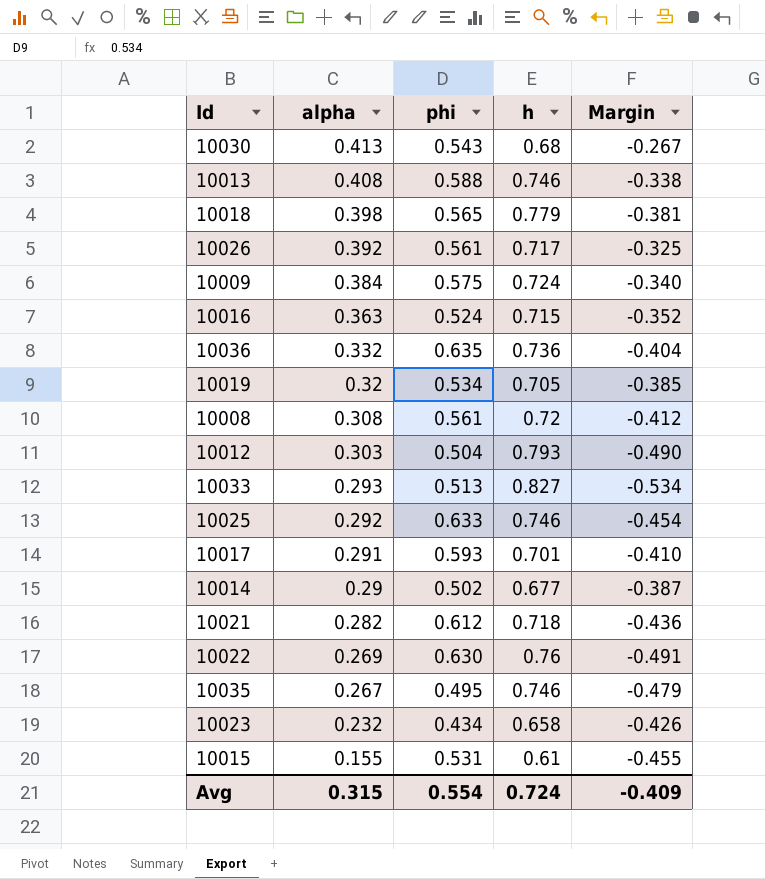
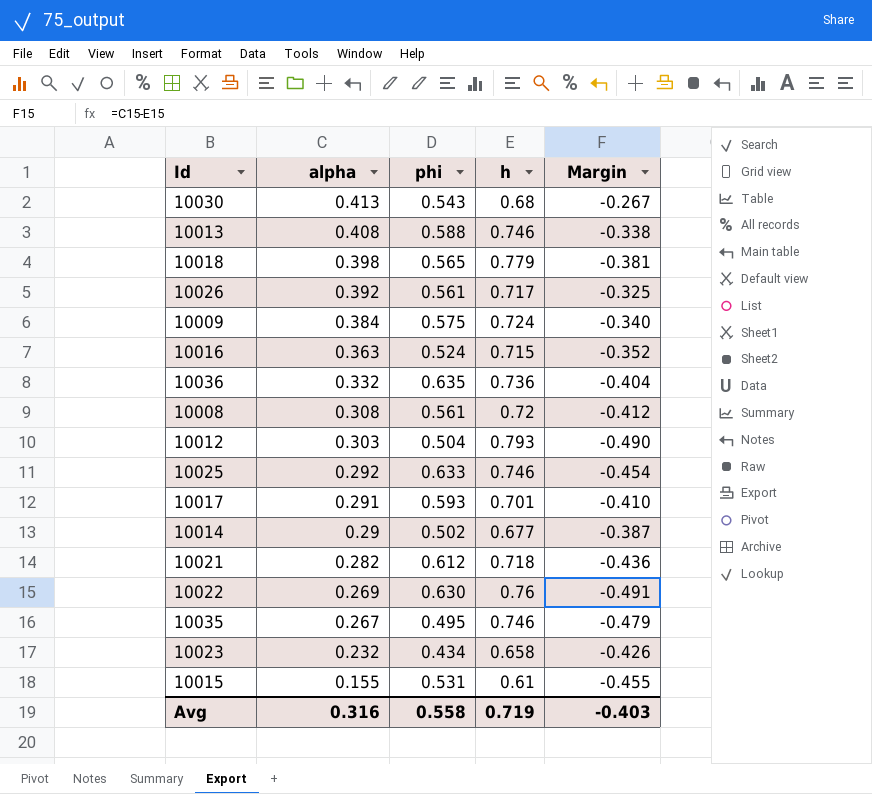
row 10019: 0.32 | 0.534 | 0.705 | -0.385 -> none
row 10033: 0.293 | 0.513 | 0.827 | -0.534 -> none
Avg | alpha: 0.315 -> 0.316
Avg | phi: 0.554 -> 0.558
Avg | h: 0.724 -> 0.719
Avg | Margin: -0.409 -> -0.403

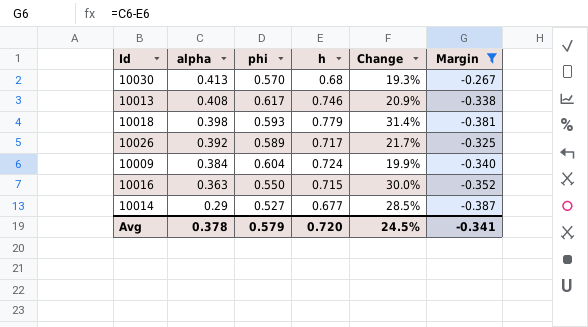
filter: none -> Margin >= -0.387
column Change | formula: none -> ([h] - [phi]) / [phi]
10030 | phi: 0.543 -> 0.570
10013 | phi: 0.588 -> 0.617
10018 | phi: 0.565 -> 0.593
10026 | phi: 0.561 -> 0.589
10009 | phi: 0.575 -> 0.604
10016 | phi: 0.524 -> 0.550
10014 | phi: 0.502 -> 0.527
Avg | alpha: 0.316 -> 0.378
Avg | phi: 0.558 -> 0.579
Avg | h: 0.719 -> 0.720
Avg | Margin: -0.403 -> -0.341

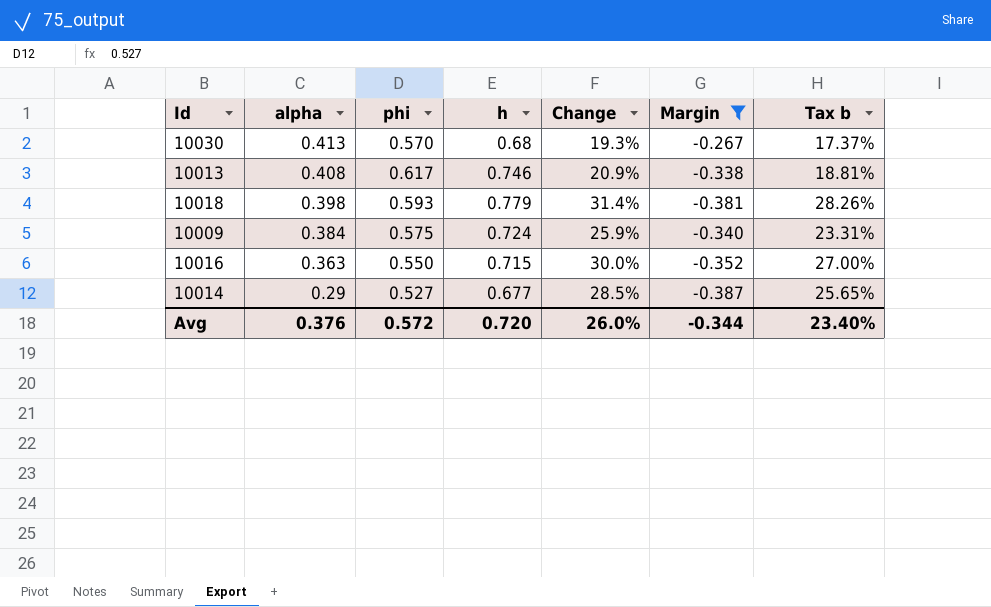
column Tax b | formula: none -> [Change] * 0.9
row 10026: 0.392 | 0.589 | 0.717 | 21.7% | -0.325 -> none
10009 | phi: 0.604 -> 0.575
10009 | Change: 19.9% -> 25.9%
Avg | alpha: 0.378 -> 0.376
Avg | phi: 0.579 -> 0.572
Avg | Change: 24.5% -> 26.0%
Avg | Margin: -0.341 -> -0.344

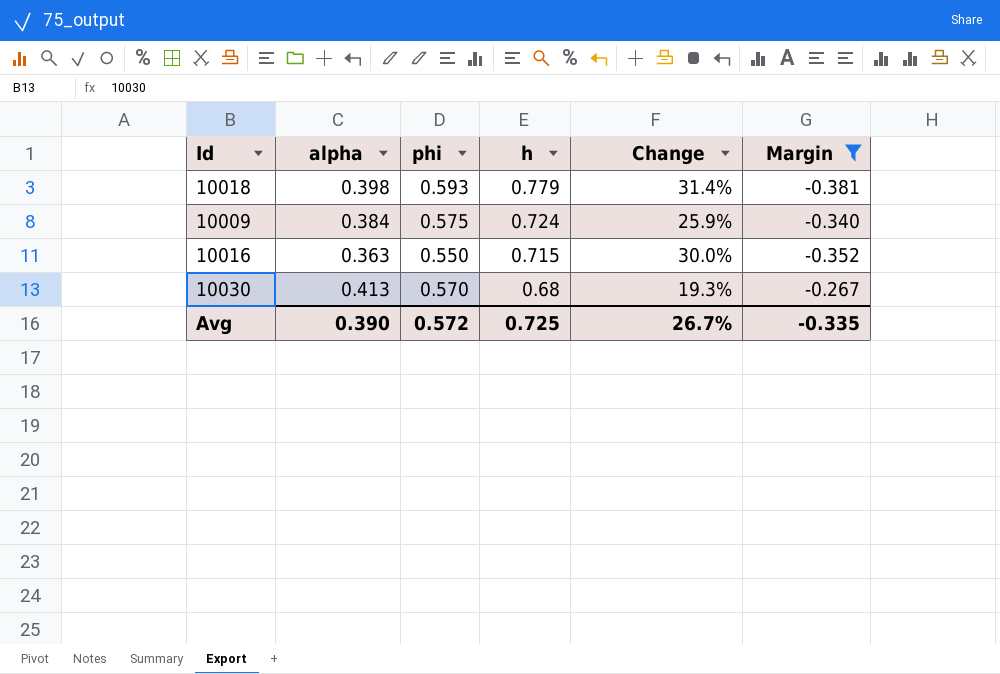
row order: alpha descending -> h descending
column Tax b | formula: [Change] * 0.9 -> none
row 10013: 0.408 | 0.617 | 0.746 | 20.9% | -0.338 | 18.81% -> none
row 10014: 0.29 | 0.527 | 0.677 | 28.5% | -0.387 | 25.65% -> none
Avg | alpha: 0.376 -> 0.390
Avg | h: 0.720 -> 0.725
Avg | Change: 26.0% -> 26.7%
Avg | Margin: -0.344 -> -0.335

